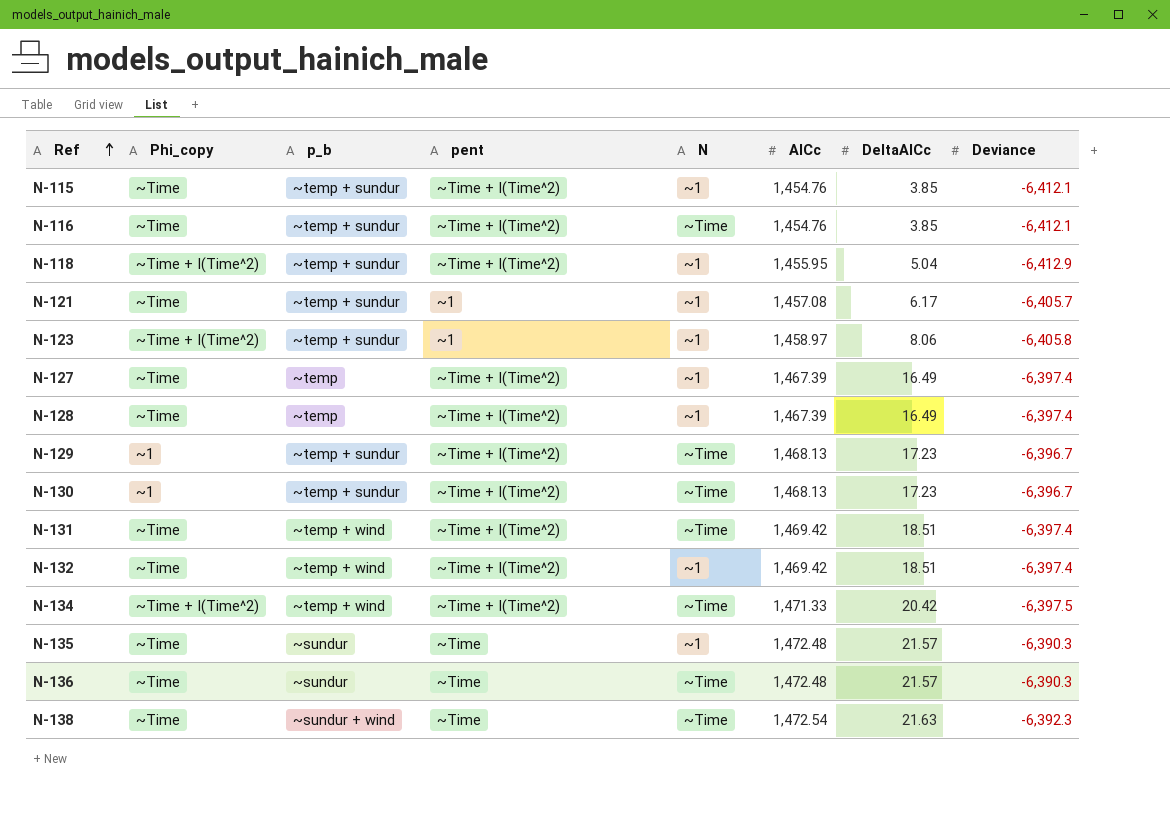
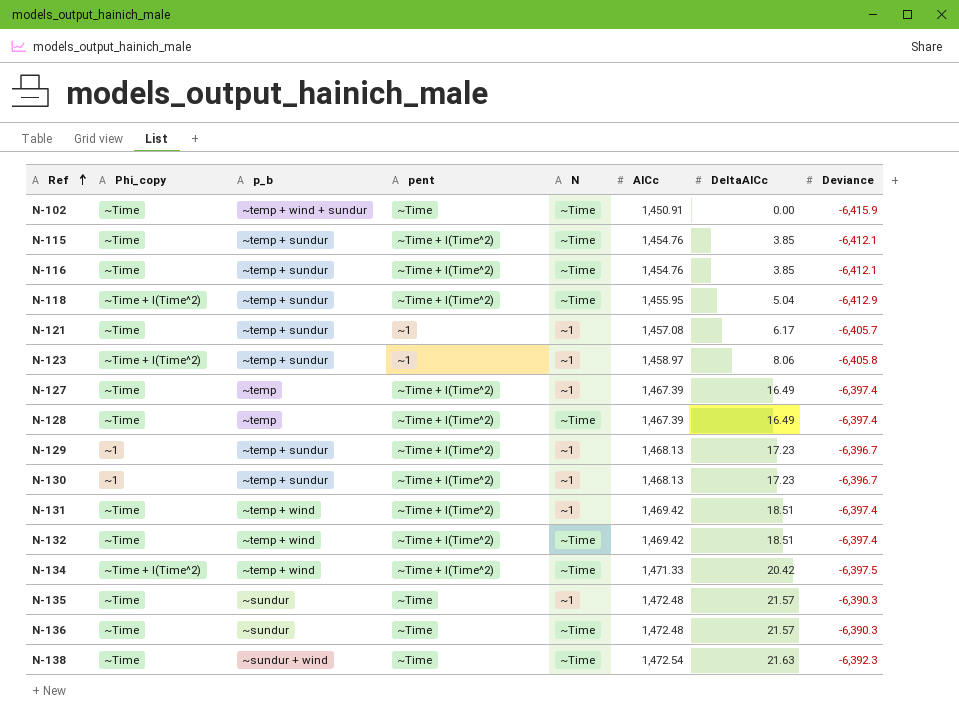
row N-102: none -> ~Time | ~temp + wind + sundur | ~Time | ~Time | 1,450.91 | 0.00 | -6,415.9
N-115 | N: ~1 -> ~Time
N-118 | N: ~1 -> ~Time
N-128 | N: ~1 -> ~Time
N-129 | N: ~Time -> ~1
N-130 | N: ~Time -> ~1
N-131 | N: ~Time -> ~1
N-132 | N: ~1 -> ~Time

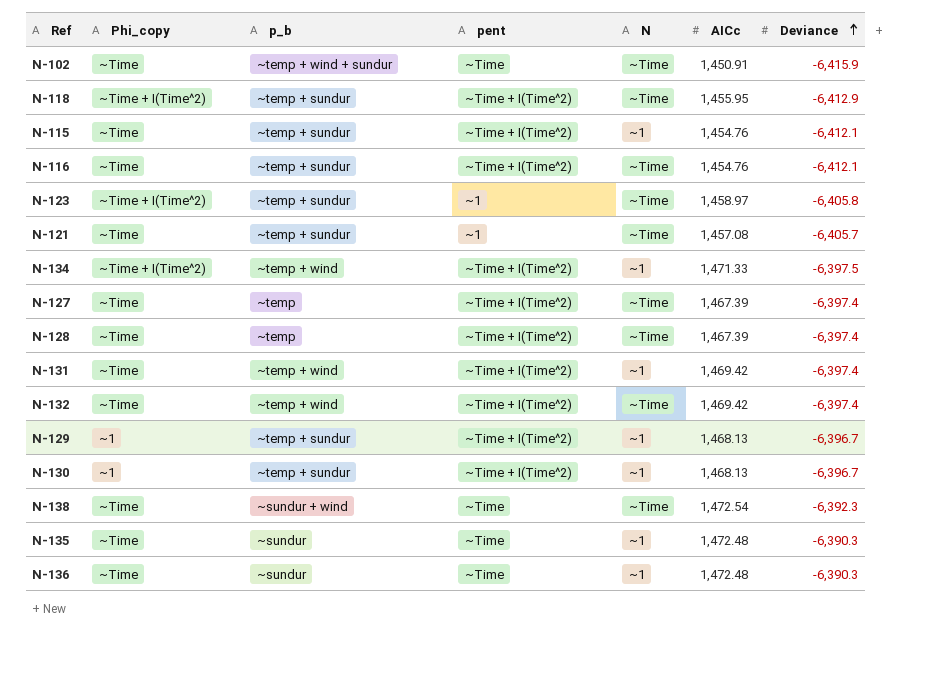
row order: Ref ascending -> Deviance ascending
column DeltaAICc | position: 7 -> none
N-115 | N: ~Time -> ~1
N-123 | N: ~1 -> ~Time
N-121 | N: ~1 -> ~Time
N-134 | N: ~Time -> ~1
N-127 | N: ~1 -> ~Time
N-136 | N: ~Time -> ~1

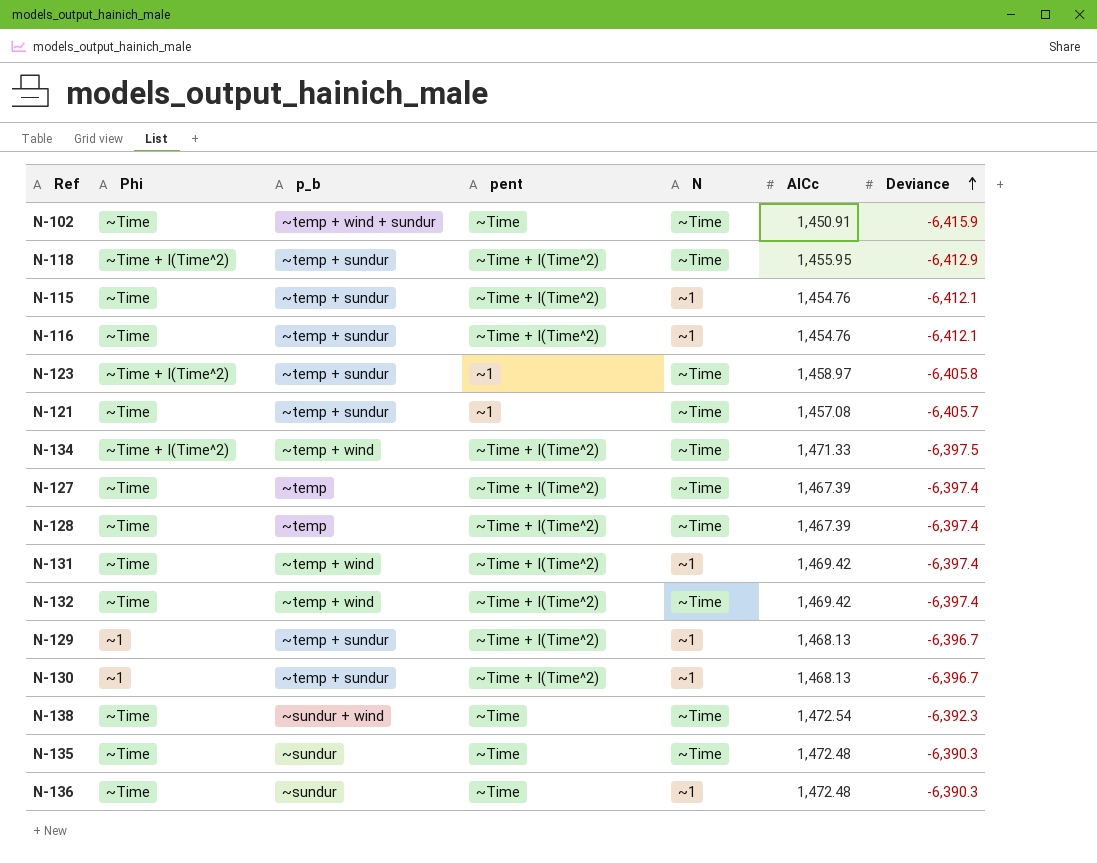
column name: Phi_copy -> Phi
N-116 | N: ~Time -> ~1
N-134 | N: ~1 -> ~Time
N-135 | N: ~1 -> ~Time

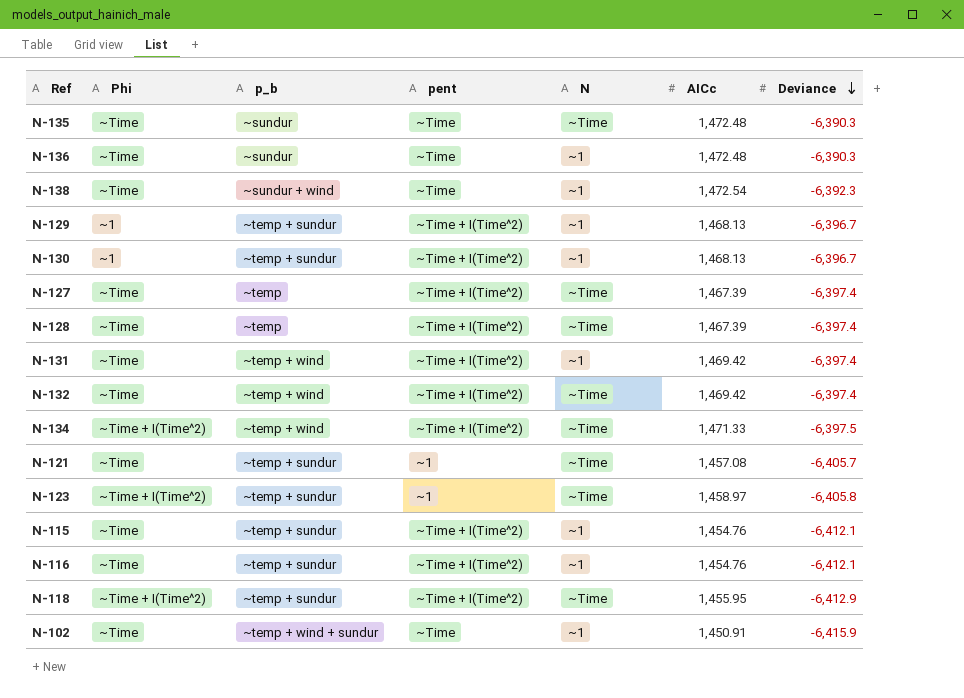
row order: Deviance ascending -> Deviance descending
N-138 | N: ~Time -> ~1
N-102 | N: ~Time -> ~1

